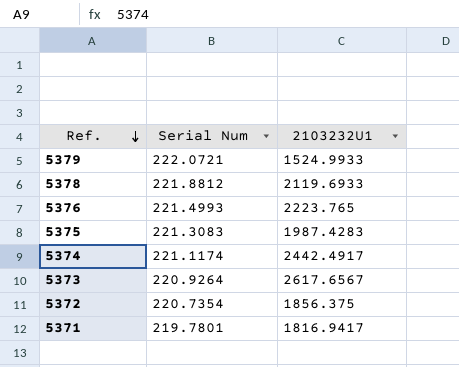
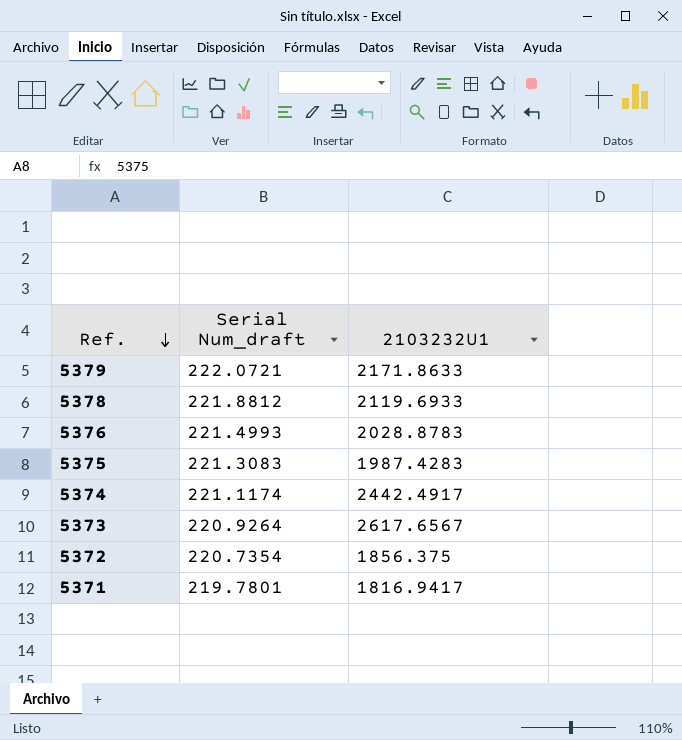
column name: Serial Num -> Serial Num_draft
5379 | 2103232U1: 1524.9933 -> 2171.8633
5376 | 2103232U1: 2223.765 -> 2028.8783

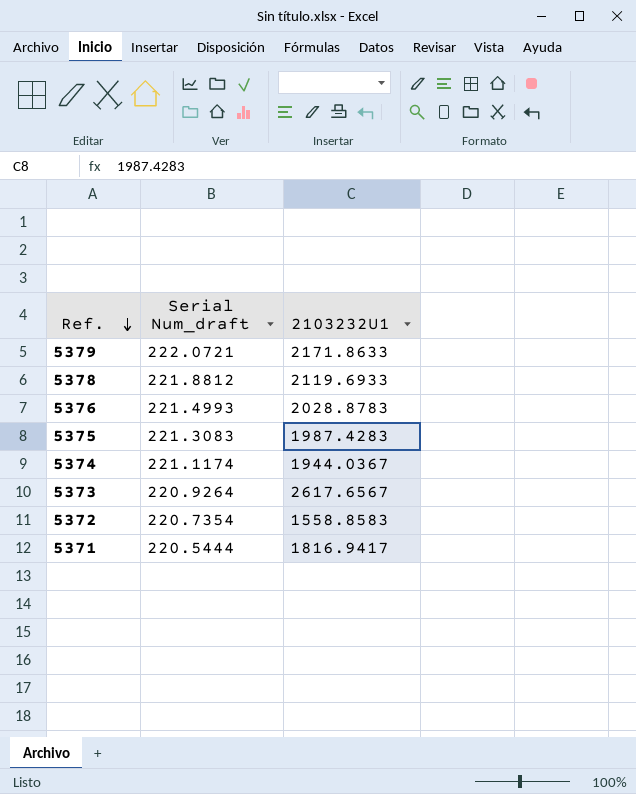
5374 | 2103232U1: 2442.4917 -> 1944.0367
5372 | 2103232U1: 1856.375 -> 1558.8583
5371 | Serial Num_draft: 219.7801 -> 220.5444

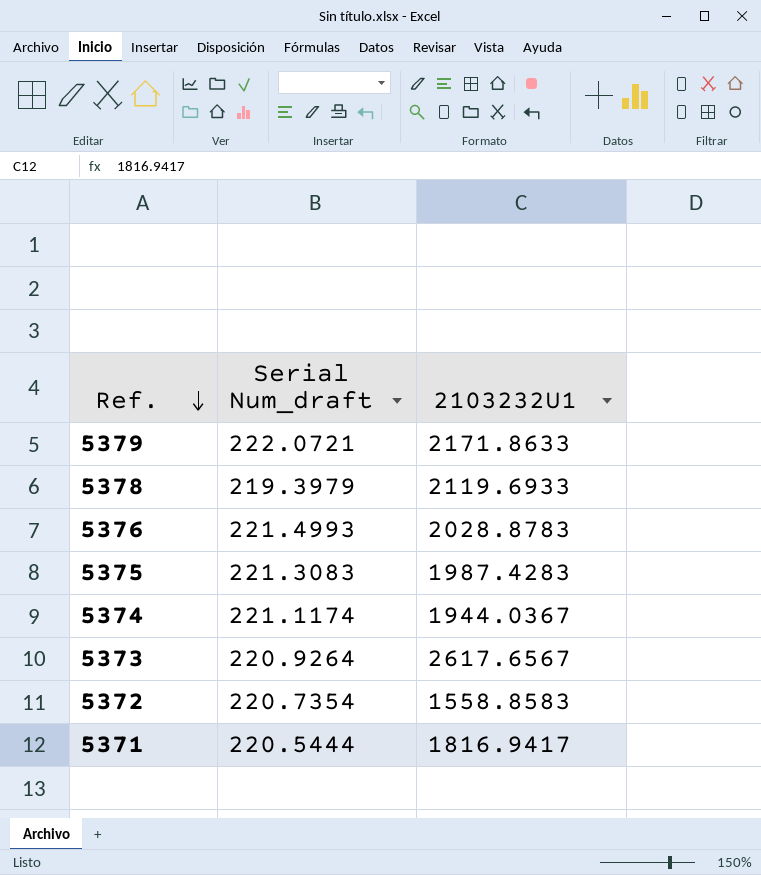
5378 | Serial Num_draft: 221.8812 -> 219.3979

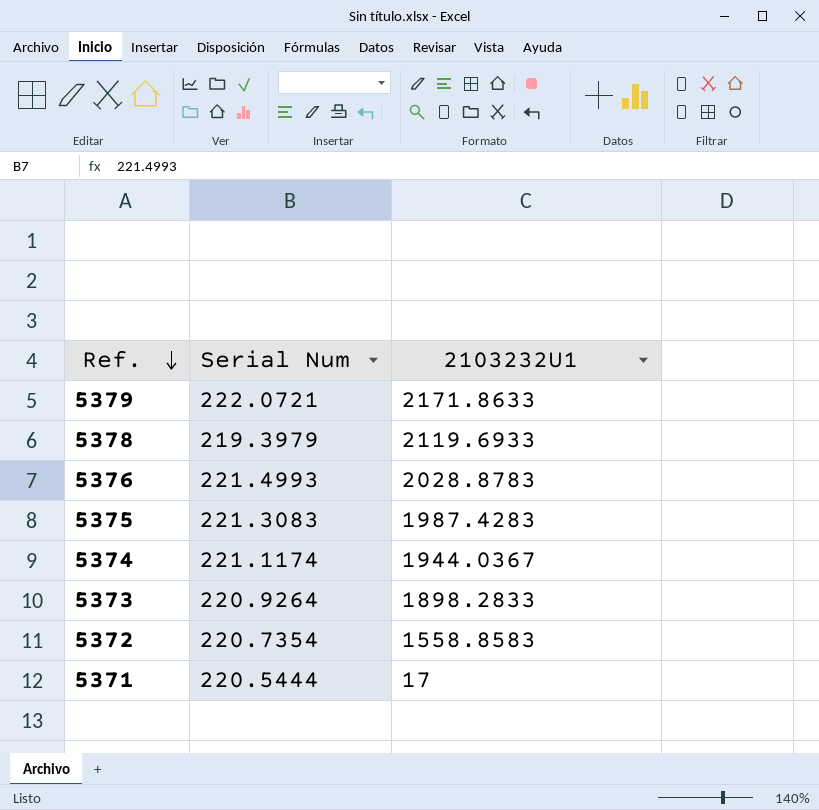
column name: Serial Num_draft -> Serial Num
5373 | 2103232U1: 2617.6567 -> 1898.2833
5371 | 2103232U1: 1816.9417 -> 17

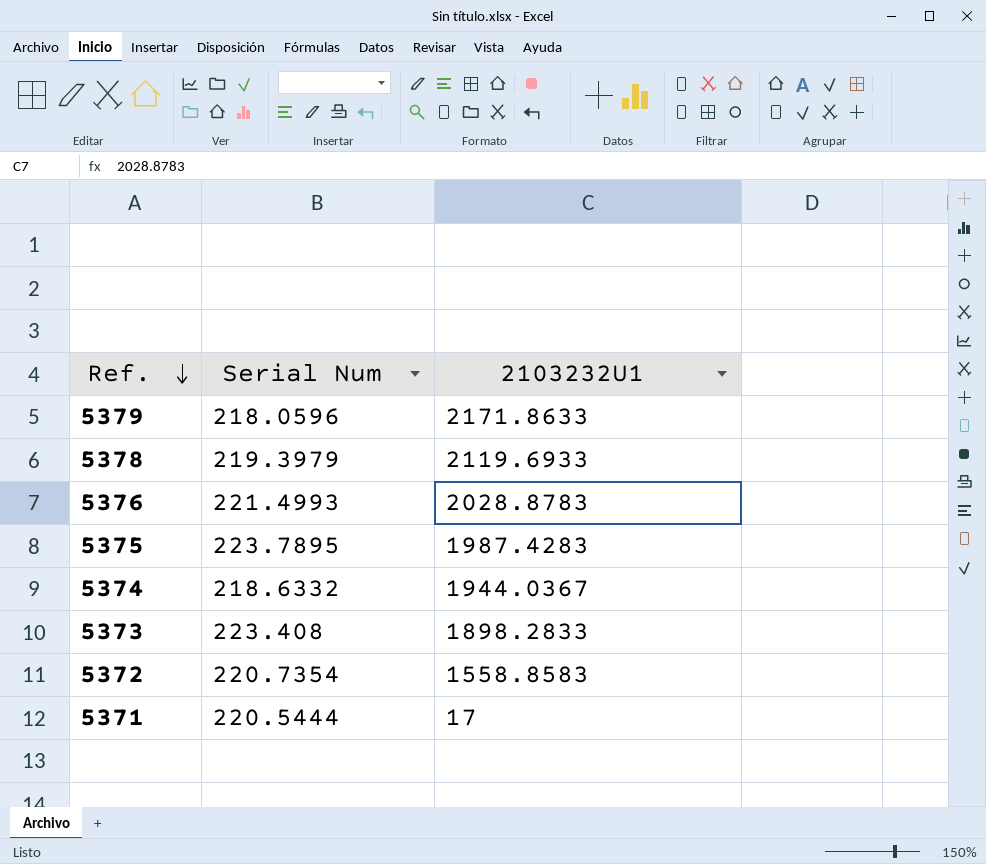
5379 | Serial Num: 222.0721 -> 218.0596
5375 | Serial Num: 221.3083 -> 223.7895
5374 | Serial Num: 221.1174 -> 218.6332
5373 | Serial Num: 220.9264 -> 223.408

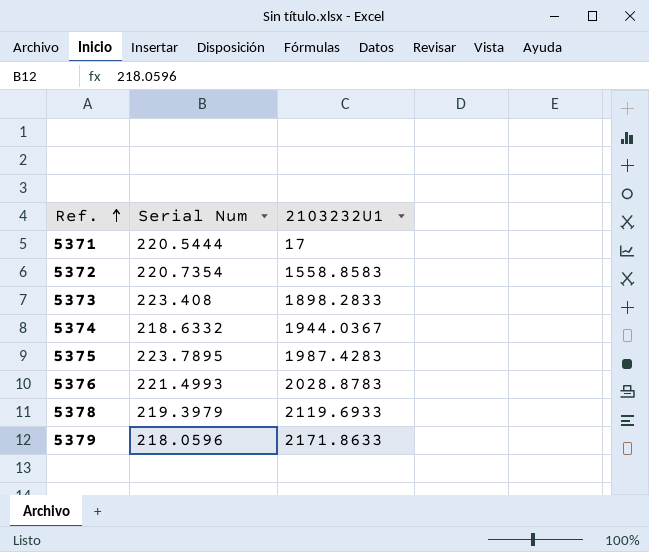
row order: Ref. descending -> Ref. ascending

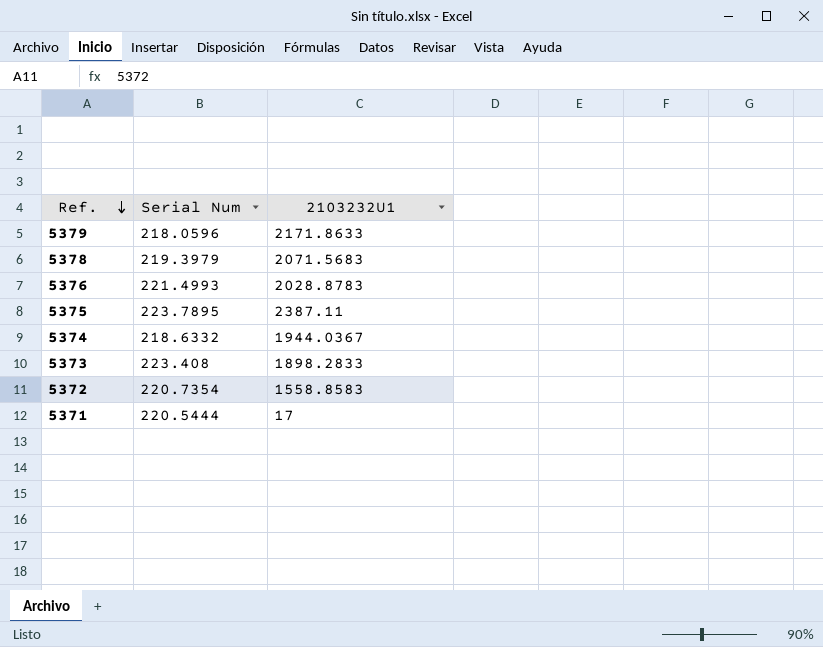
row order: Ref. ascending -> Ref. descending
5378 | 2103232U1: 2119.6933 -> 2071.5683
5375 | 2103232U1: 1987.4283 -> 2387.11

